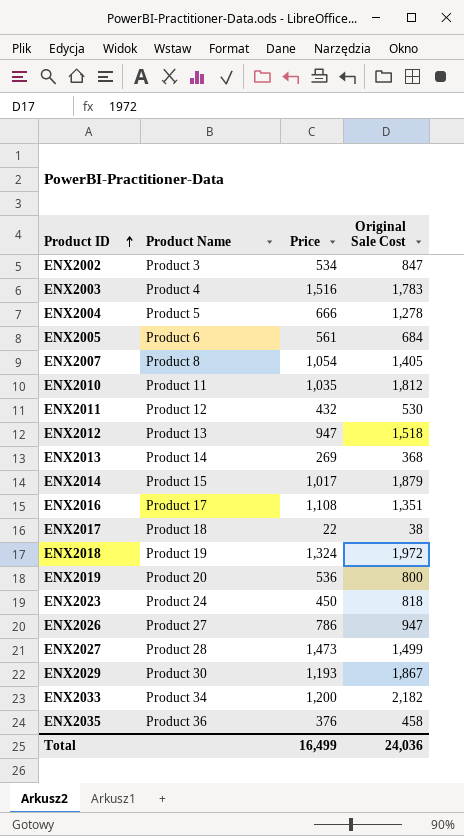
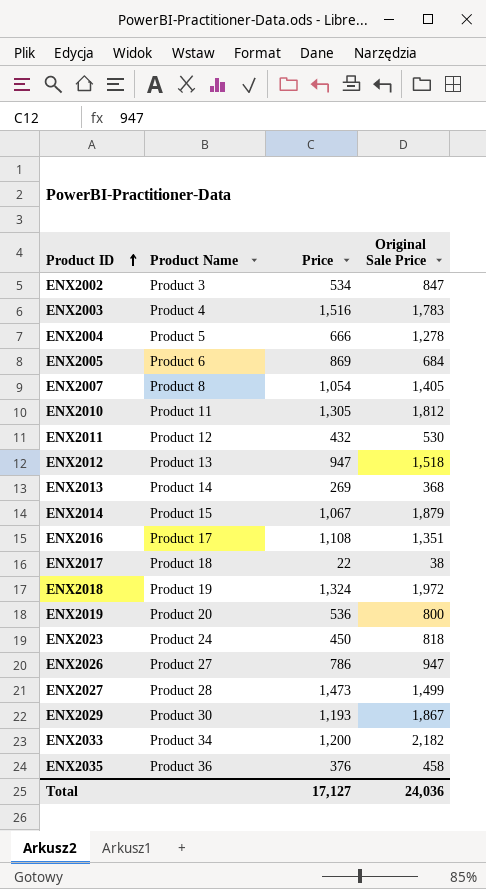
column name: Original Sale Cost -> Original Sale Price
ENX2005 | Price: 561 -> 869
ENX2010 | Price: 1,035 -> 1,305
ENX2014 | Price: 1,017 -> 1,067
Total | Price: 16,499 -> 17,127

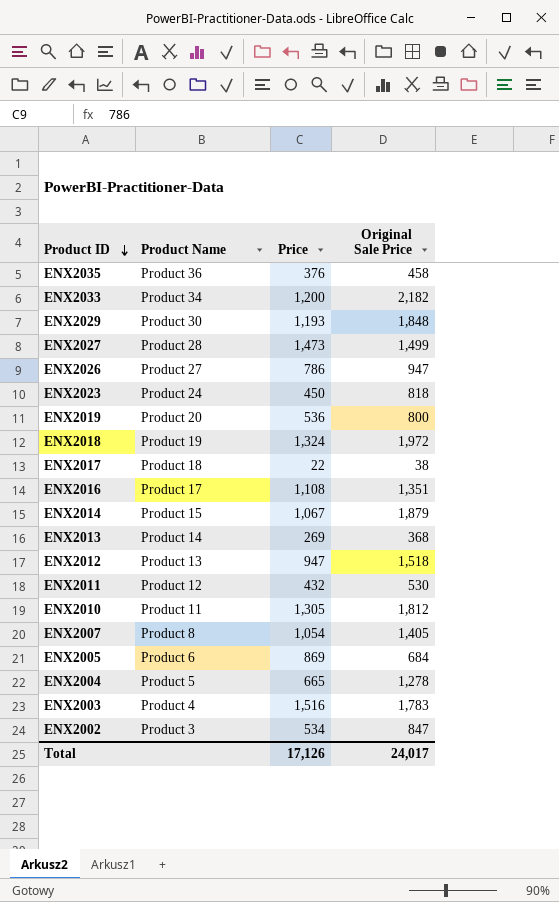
row order: Product ID ascending -> Product ID descending
ENX2029 | Original Sale Price: 1,867 -> 1,848
ENX2004 | Price: 666 -> 665
Total | Price: 17,127 -> 17,126
Total | Original Sale Price: 24,036 -> 24,017

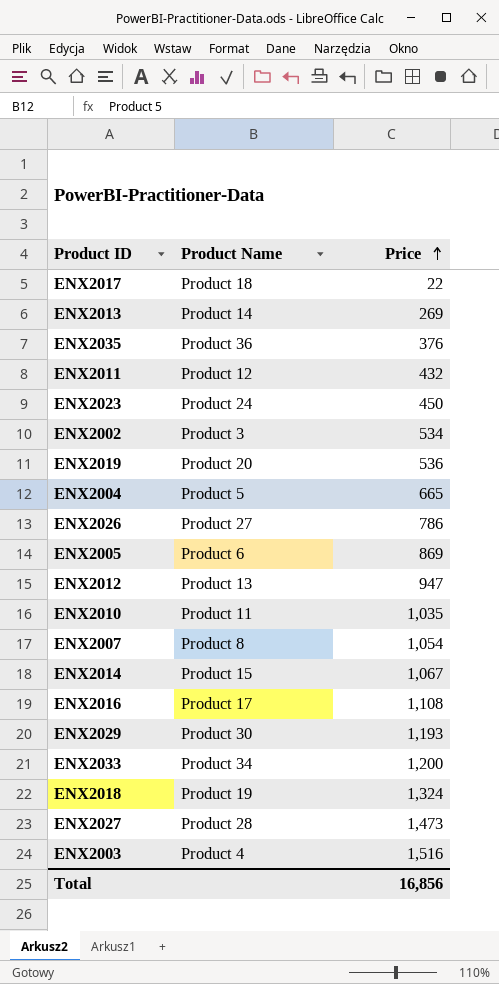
row order: Product ID descending -> Price ascending
column Original Sale Price | position: 4 -> none
ENX2010 | Price: 1,305 -> 1,035
Total | Price: 17,126 -> 16,856

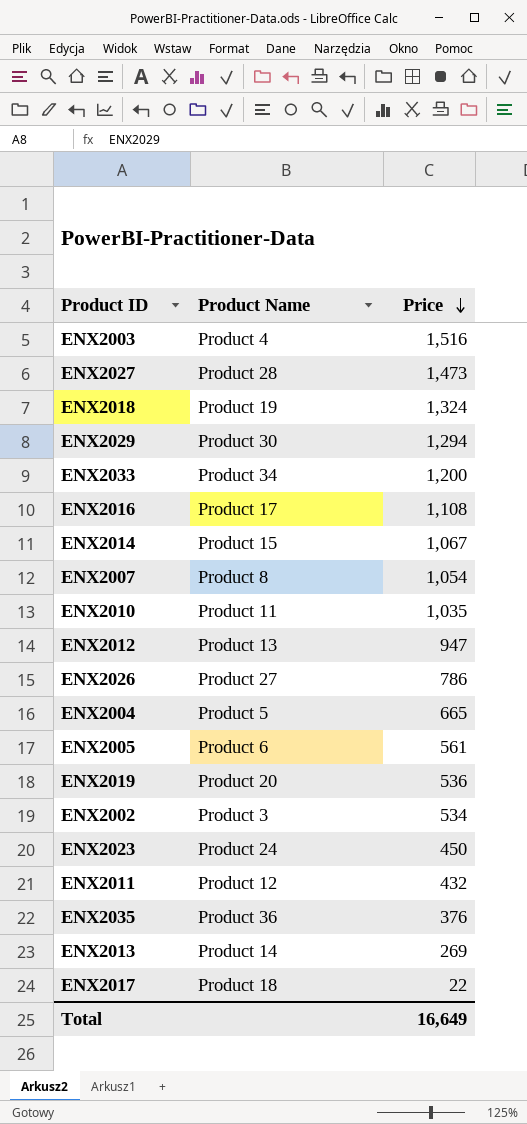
row order: Price ascending -> Price descending
ENX2029 | Price: 1,193 -> 1,294
ENX2005 | Price: 869 -> 561
Total | Price: 16,856 -> 16,649

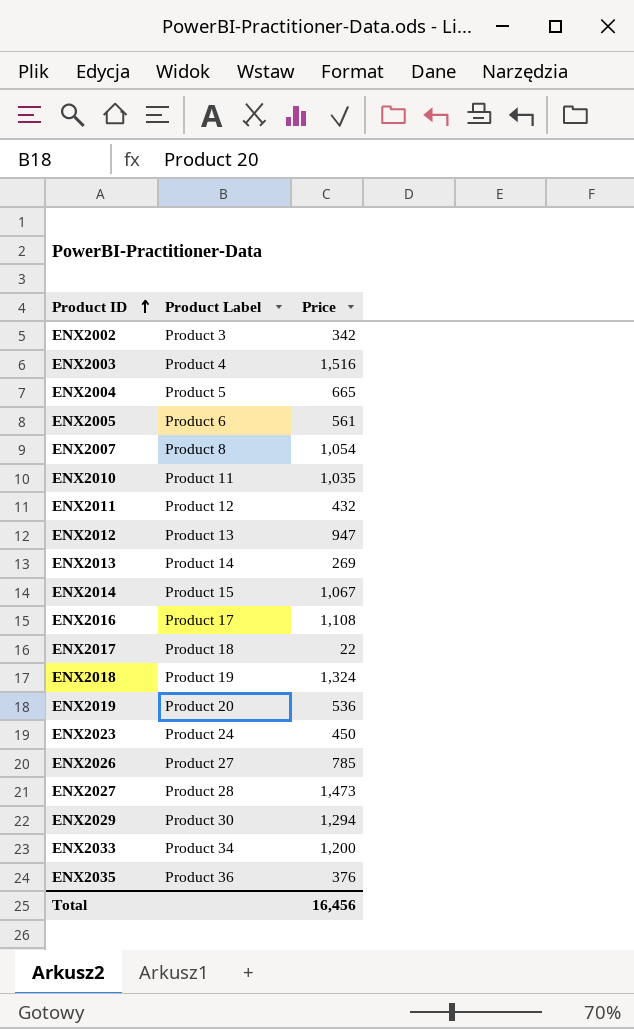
row order: Price descending -> Product ID ascending
column name: Product Name -> Product Label
ENX2002 | Price: 534 -> 342
ENX2026 | Price: 786 -> 785
Total | Price: 16,649 -> 16,456

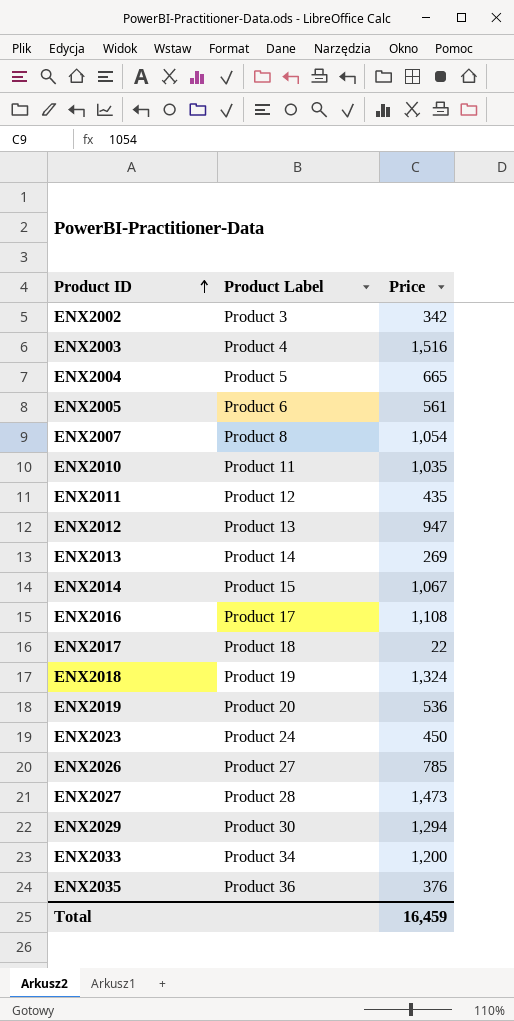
ENX2011 | Price: 432 -> 435
Total | Price: 16,456 -> 16,459

